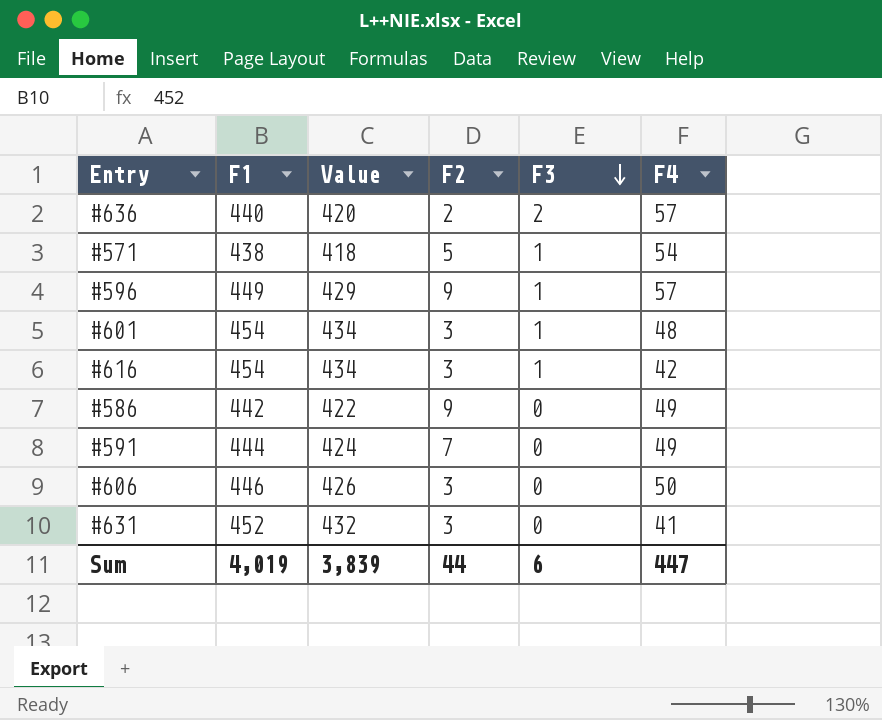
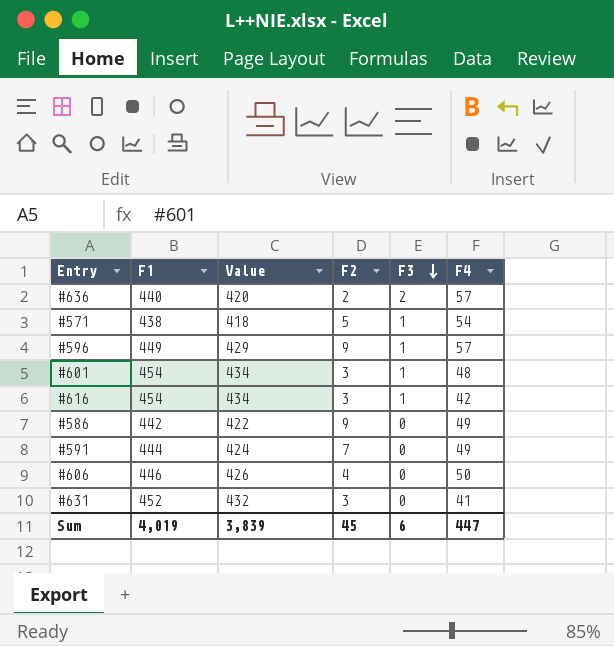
#606 | F2: 3 -> 4
Sum | F2: 44 -> 45

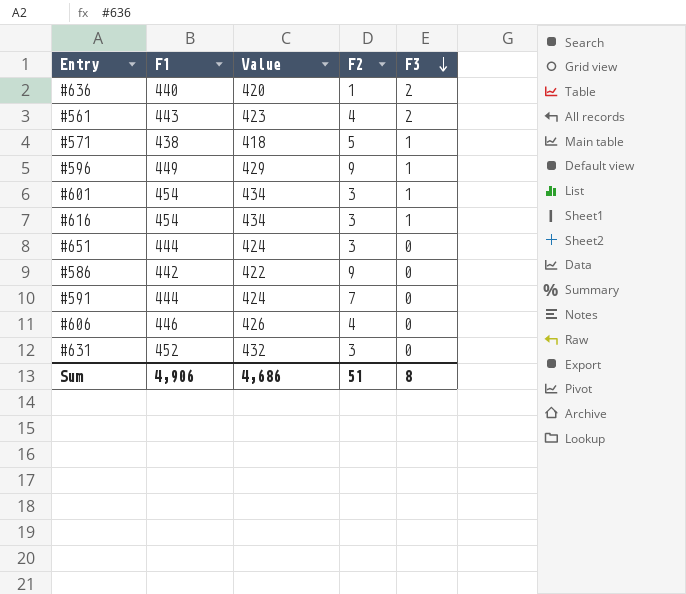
column F4 | position: 6 -> none
#636 | F2: 2 -> 1
row #561: none -> 443 | 423 | 4 | 2
row #651: none -> 444 | 424 | 3 | 0
Sum | F1: 4,019 -> 4,906
Sum | Value: 3,839 -> 4,686
Sum | F2: 45 -> 51
Sum | F3: 6 -> 8

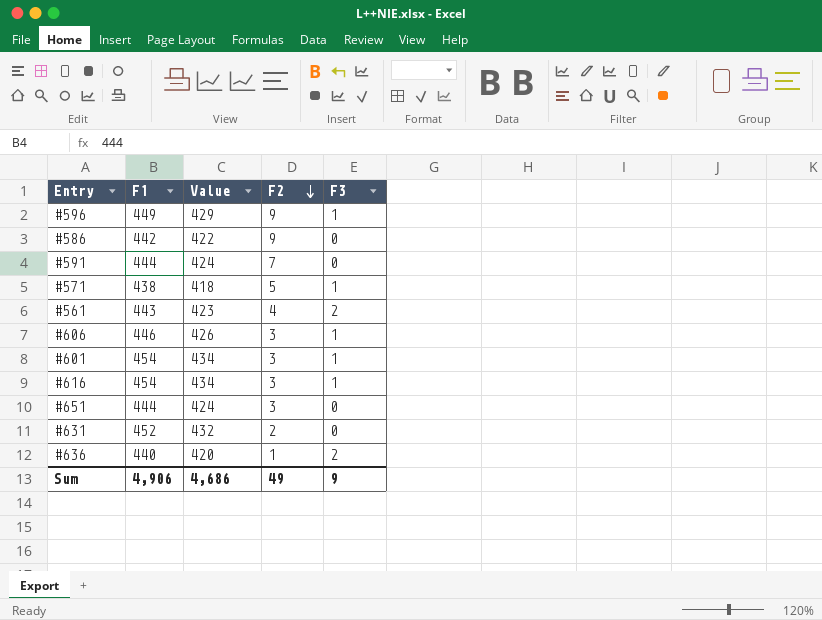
row order: F3 descending -> F2 descending
#606 | F2: 4 -> 3
#606 | F3: 0 -> 1
#631 | F2: 3 -> 2
Sum | F2: 51 -> 49
Sum | F3: 8 -> 9

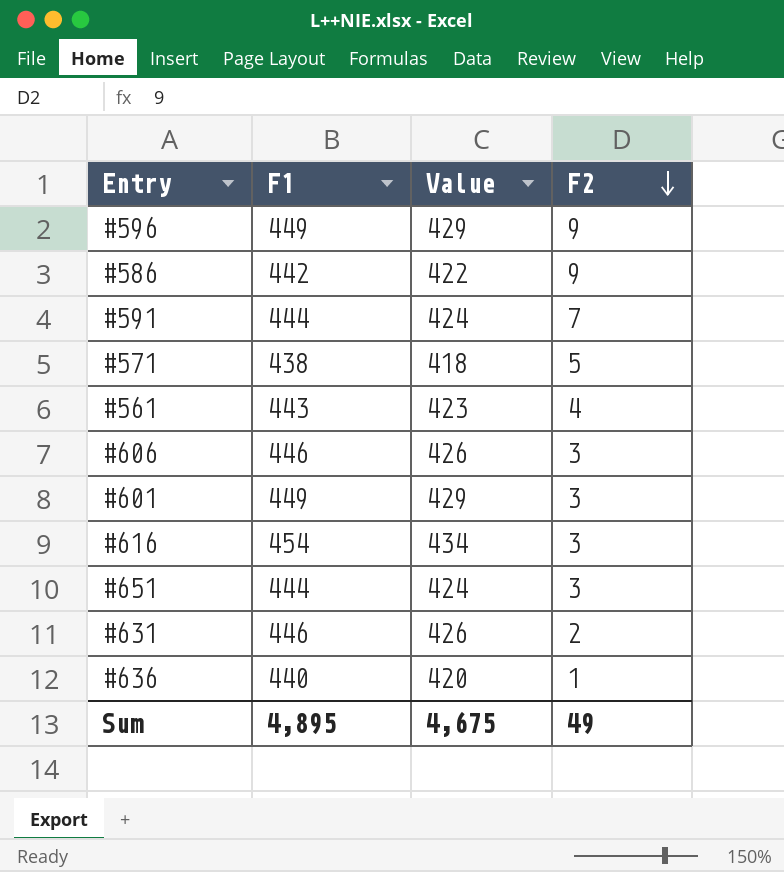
column F3 | position: 5 -> none
#601 | F1: 454 -> 449
#601 | Value: 434 -> 429
#631 | F1: 452 -> 446
#631 | Value: 432 -> 426
Sum | F1: 4,906 -> 4,895
Sum | Value: 4,686 -> 4,675

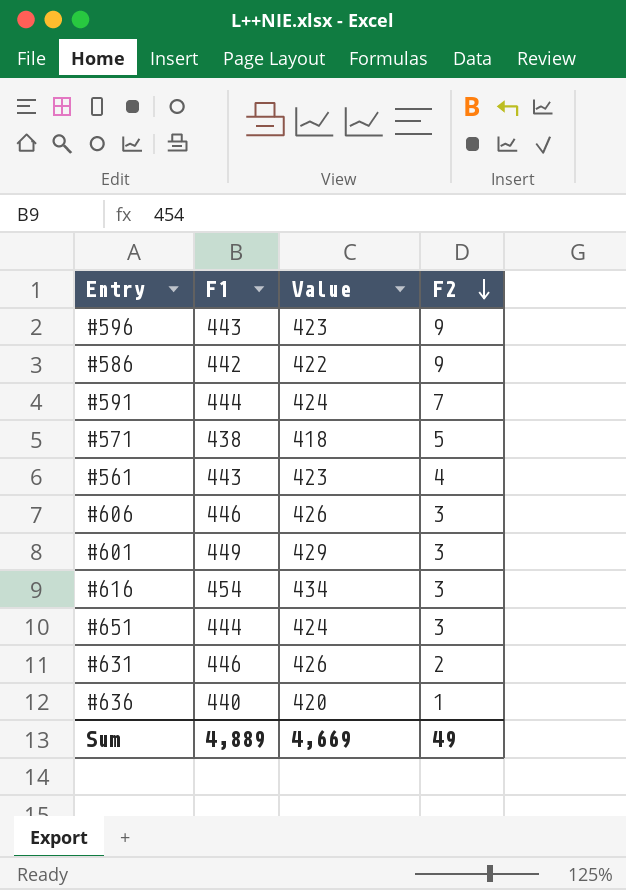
#596 | F1: 449 -> 443
#596 | Value: 429 -> 423
Sum | F1: 4,895 -> 4,889
Sum | Value: 4,675 -> 4,669

